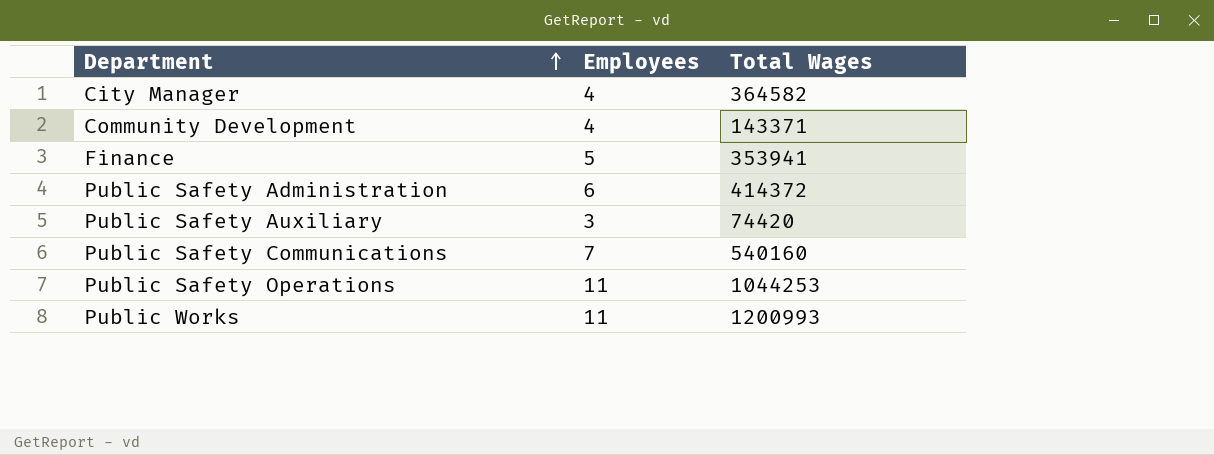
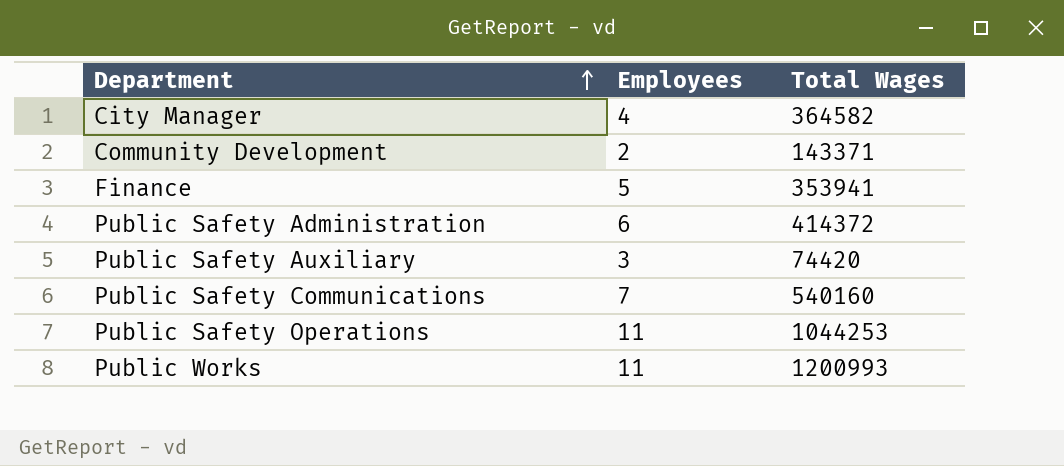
Community Development | Employees: 4 -> 2

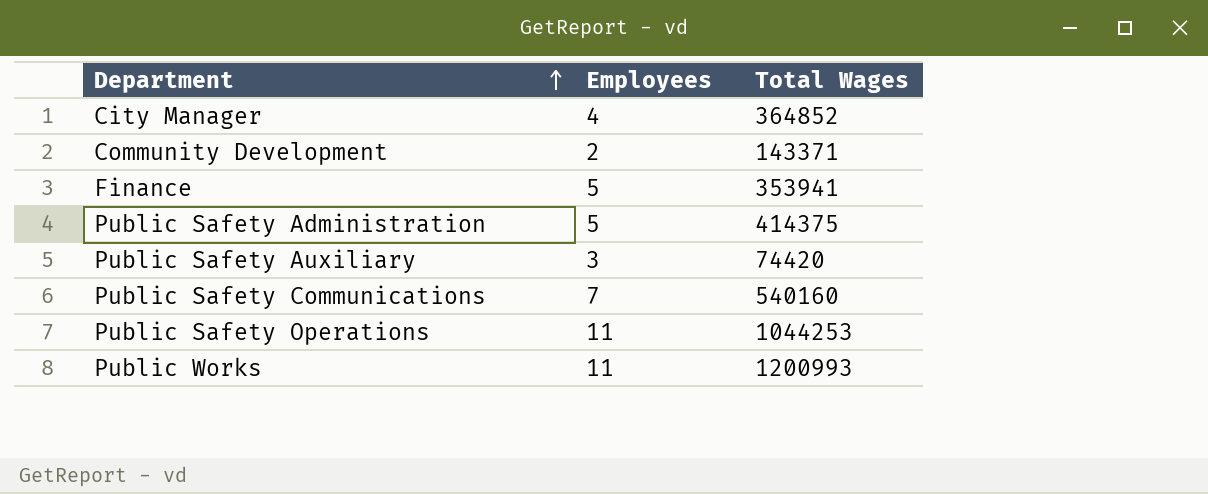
City Manager | Total Wages: 364582 -> 364852
Public Safety Administration | Employees: 6 -> 5
Public Safety Administration | Total Wages: 414372 -> 414375

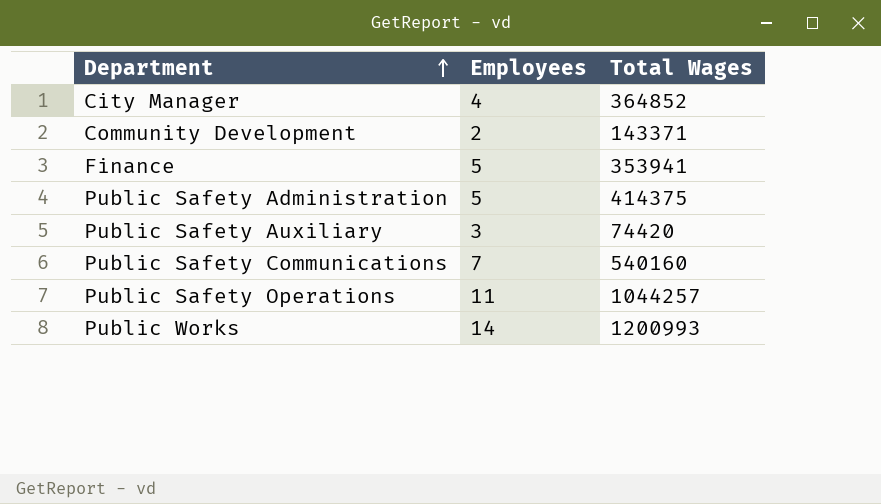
Public Safety Operations | Total Wages: 1044253 -> 1044257
Public Works | Employees: 11 -> 14

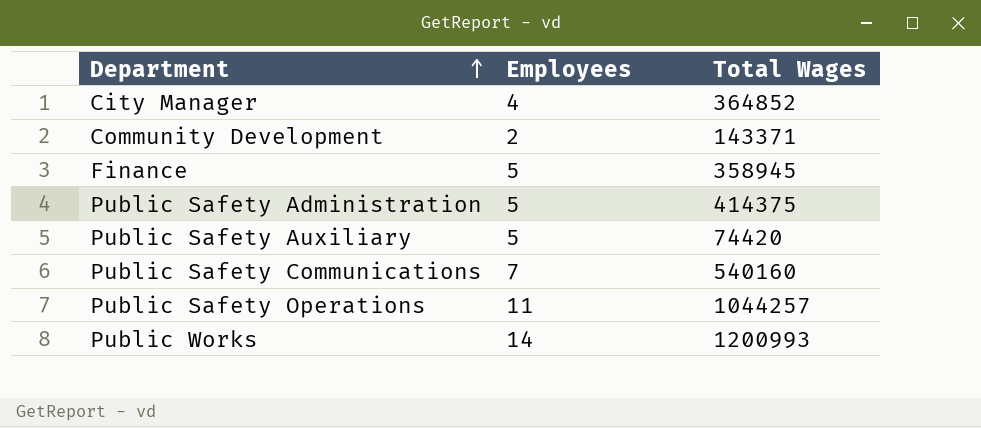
Finance | Total Wages: 353941 -> 358945
Public Safety Auxiliary | Employees: 3 -> 5

